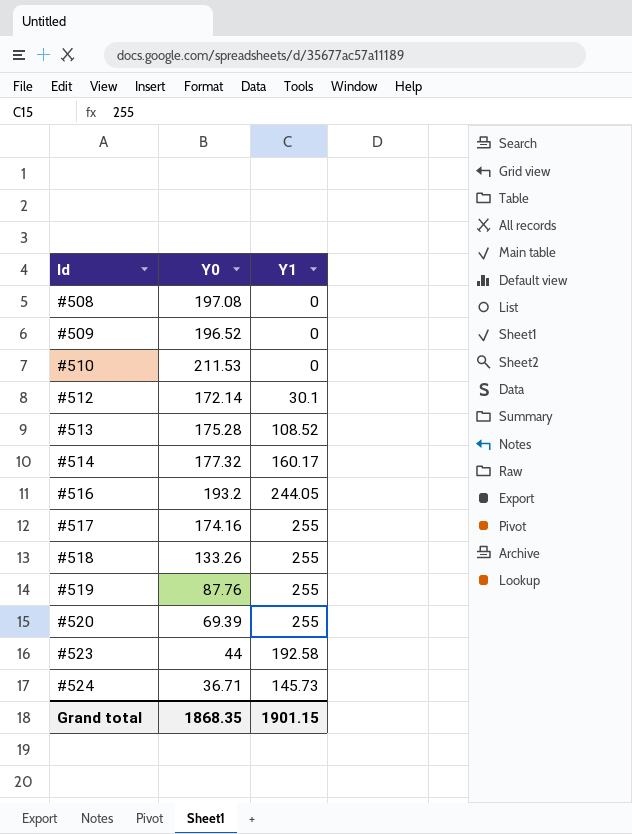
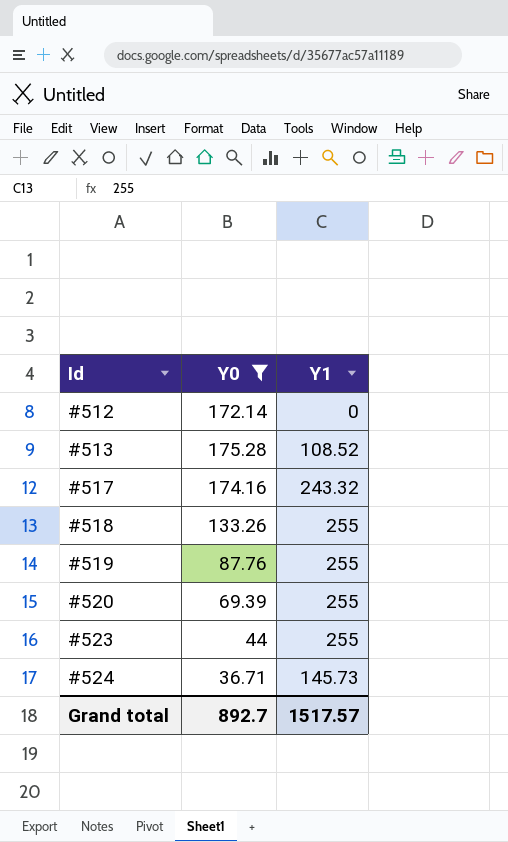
filter: none -> Y0 <= 175.28
#512 | Y1: 30.1 -> 0
#517 | Y1: 255 -> 243.32
#523 | Y1: 192.58 -> 255
Grand total | Y0: 1868.35 -> 892.7
Grand total | Y1: 1901.15 -> 1517.57

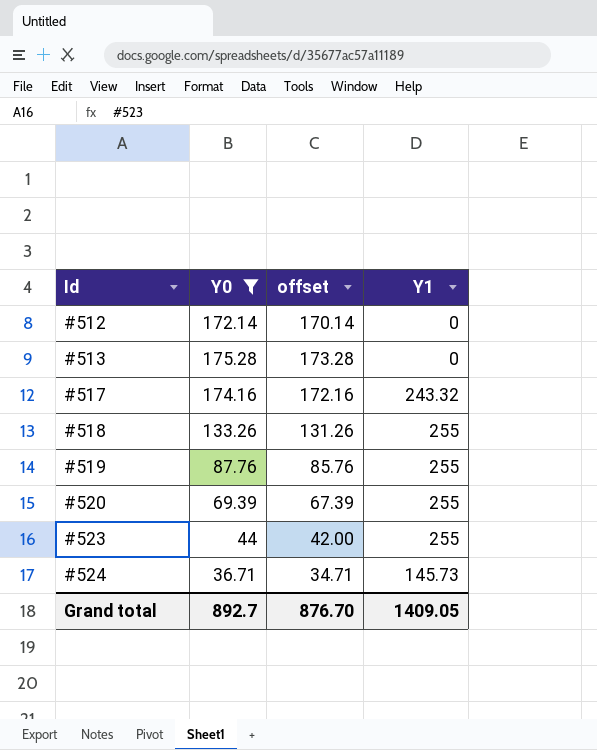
column offset | formula: none -> [Y0] - 2
#513 | Y1: 108.52 -> 0
Grand total | Y1: 1517.57 -> 1409.05

